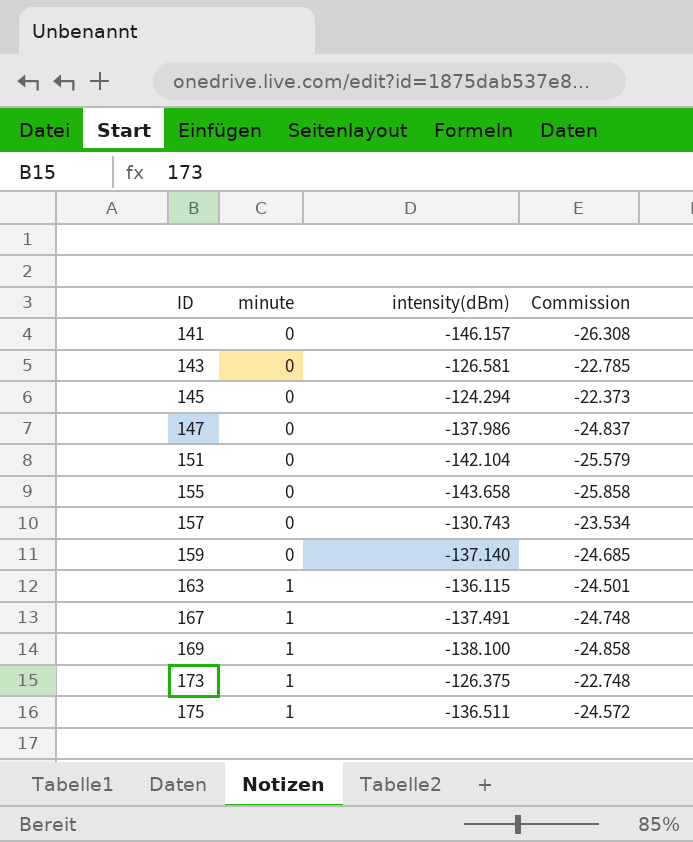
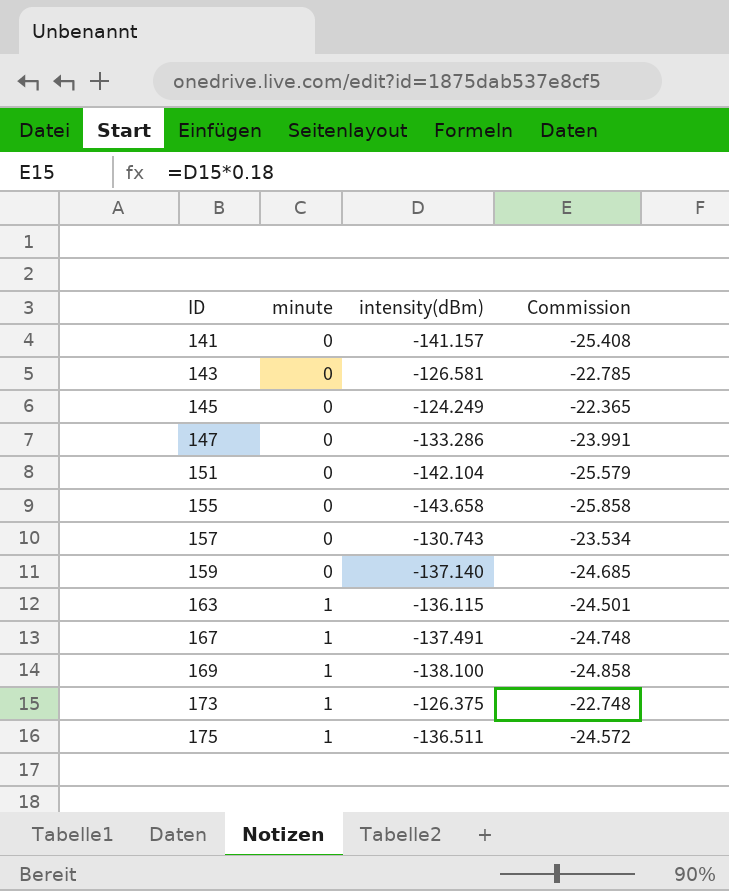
141 | intensity(dBm): -146.157 -> -141.157
141 | Commission: -26.308 -> -25.408
145 | intensity(dBm): -124.294 -> -124.249
145 | Commission: -22.373 -> -22.365
147 | intensity(dBm): -137.986 -> -133.286
147 | Commission: -24.837 -> -23.991

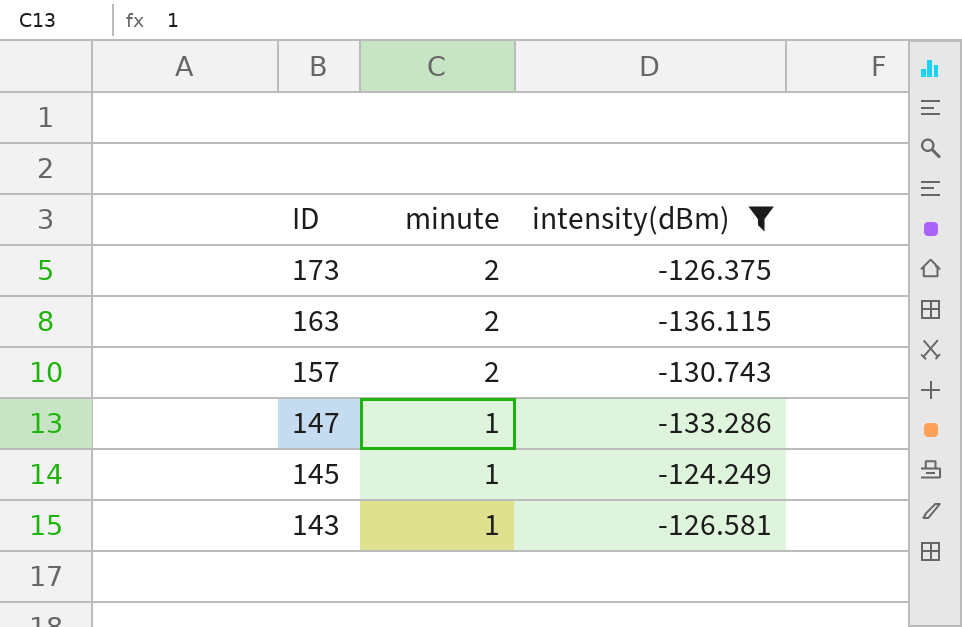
filter: none -> intensity(dBm) >= -136.115
row order: ID ascending -> ID descending
column Commission | formula: [intensity(dBm)] * 0.18 -> none
173 | minute: 1 -> 2
163 | minute: 1 -> 2
157 | minute: 0 -> 2
147 | minute: 0 -> 1
145 | minute: 0 -> 1
143 | minute: 0 -> 1

